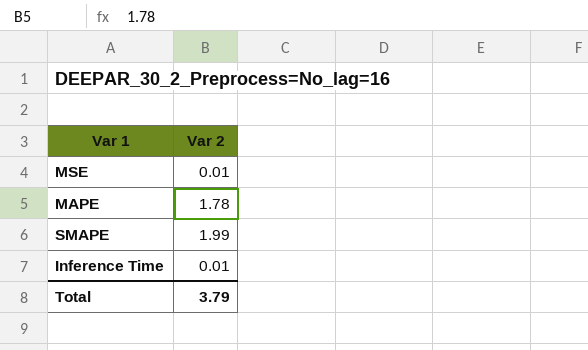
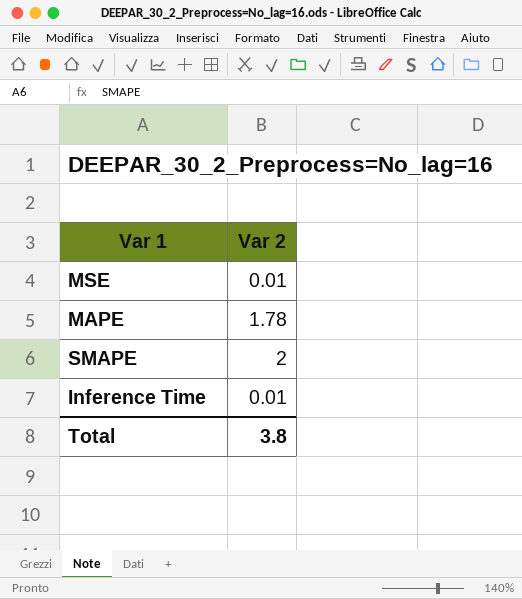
SMAPE | Var 2: 1.99 -> 2
Total | Var 2: 3.79 -> 3.8

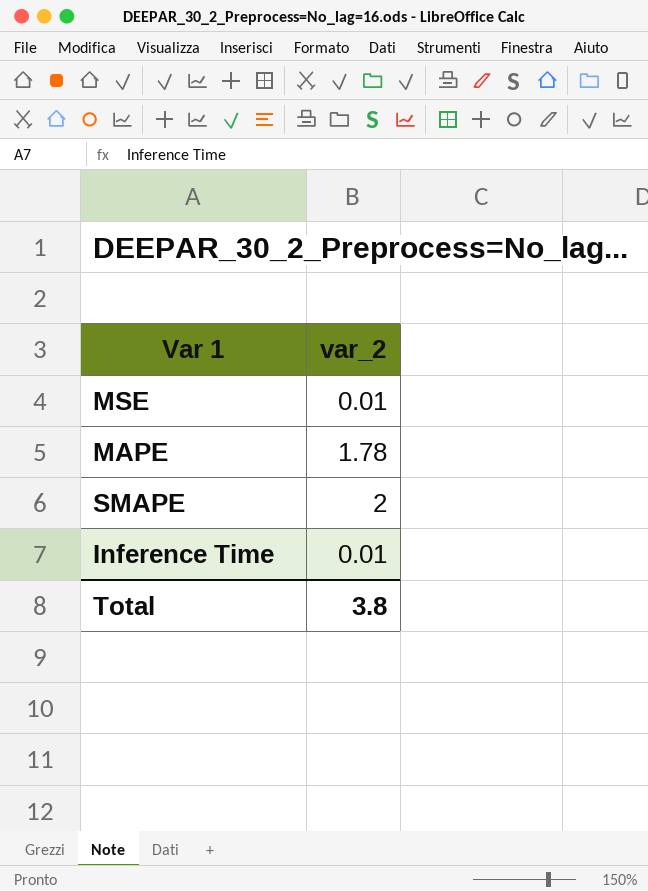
column name: Var 2 -> var_2

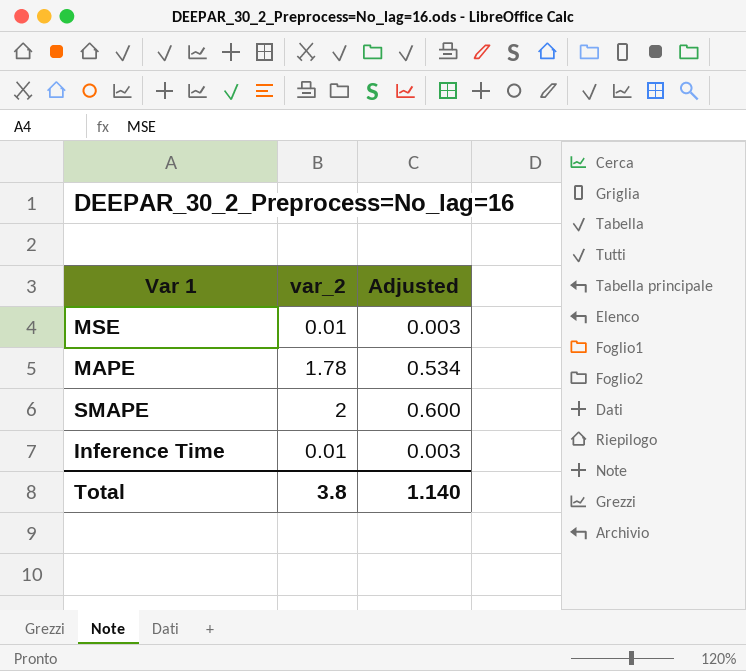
column Adjusted | formula: none -> [var_2] * 0.3

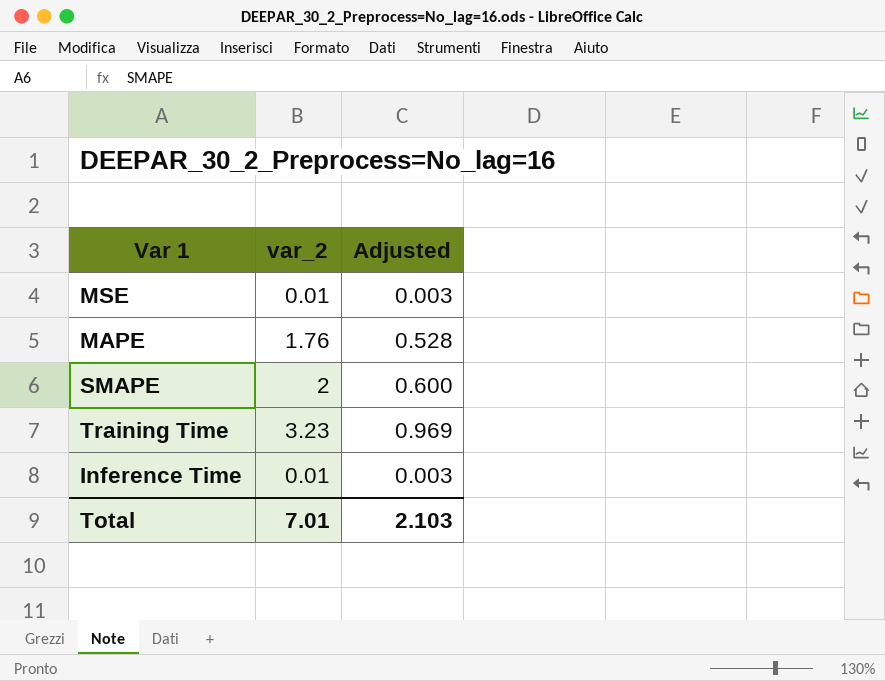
MAPE | var_2: 1.78 -> 1.76
MAPE | Adjusted: 0.534 -> 0.528
row Training Time: none -> 3.23 | 0.969
Total | var_2: 3.8 -> 7.01
Total | Adjusted: 1.140 -> 2.103

